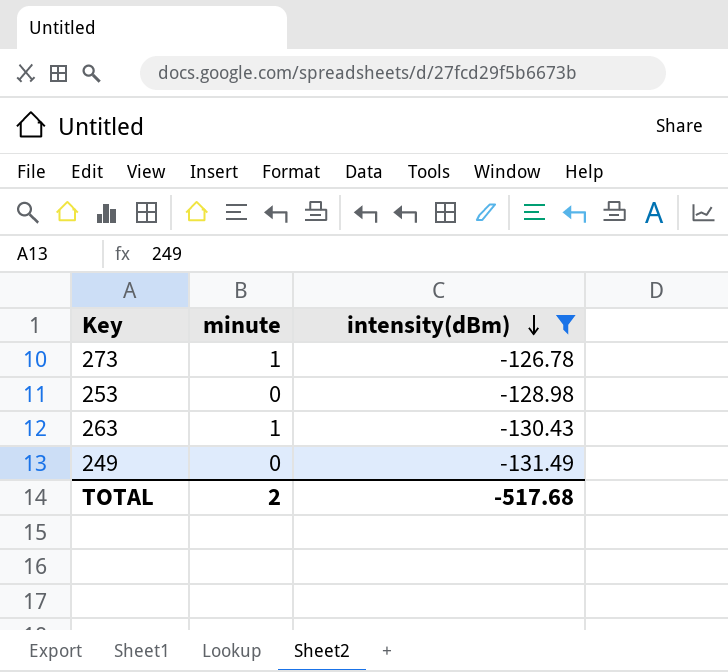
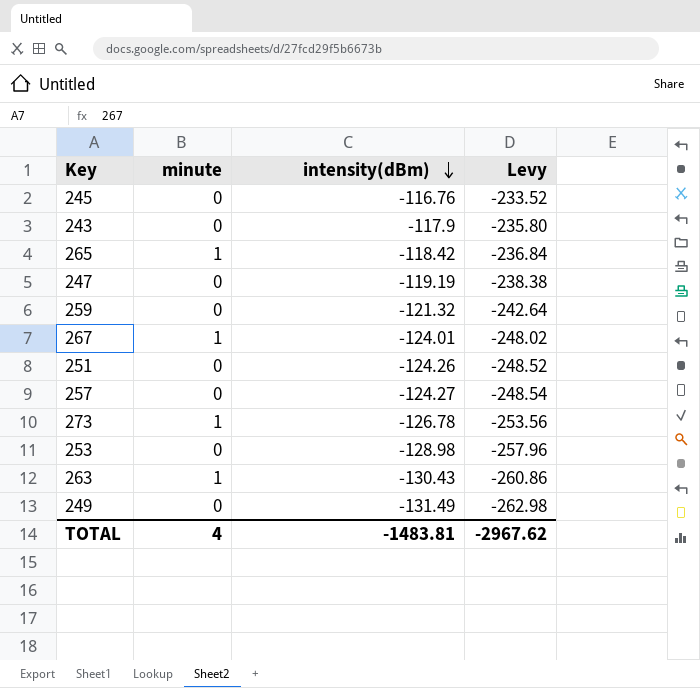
filter: intensity(dBm) <= -126.78 -> none
column Levy | formula: none -> [intensity(dBm)] * 2
TOTAL | minute: 2 -> 4
TOTAL | intensity(dBm): -517.68 -> -1483.81

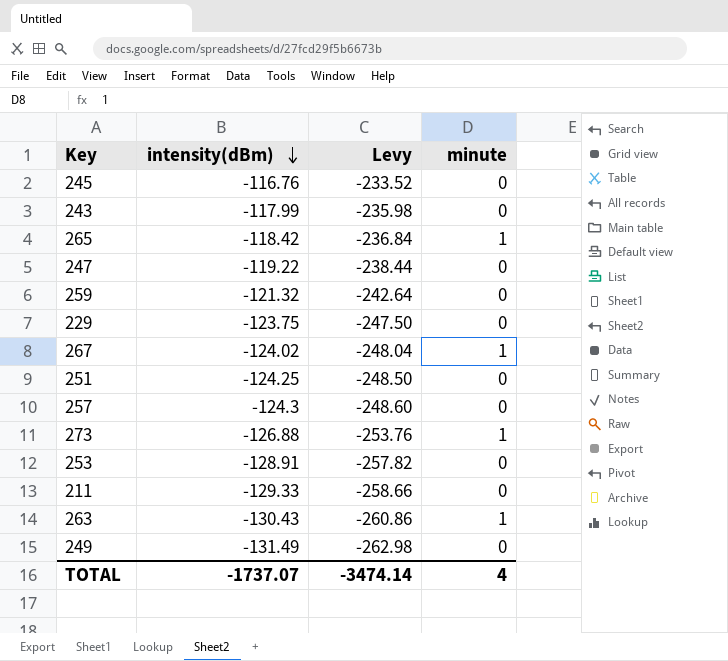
column minute | position: 2 -> 4
243 | intensity(dBm): -117.9 -> -117.99
243 | Levy: -235.80 -> -235.98
247 | intensity(dBm): -119.19 -> -119.22
247 | Levy: -238.38 -> -238.44
row 229: none -> -123.75 | -247.50 | 0
267 | intensity(dBm): -124.01 -> -124.02
267 | Levy: -248.02 -> -248.04
251 | intensity(dBm): -124.26 -> -124.25
251 | Levy: -248.52 -> -248.50
257 | intensity(dBm): -124.27 -> -124.3
257 | Levy: -248.54 -> -248.60
273 | intensity(dBm): -126.78 -> -126.88
273 | Levy: -253.56 -> -253.76
253 | intensity(dBm): -128.98 -> -128.91
253 | Levy: -257.96 -> -257.82
row 211: none -> -129.33 | -258.66 | 0
TOTAL | intensity(dBm): -1483.81 -> -1737.07
TOTAL | Levy: -2967.62 -> -3474.14

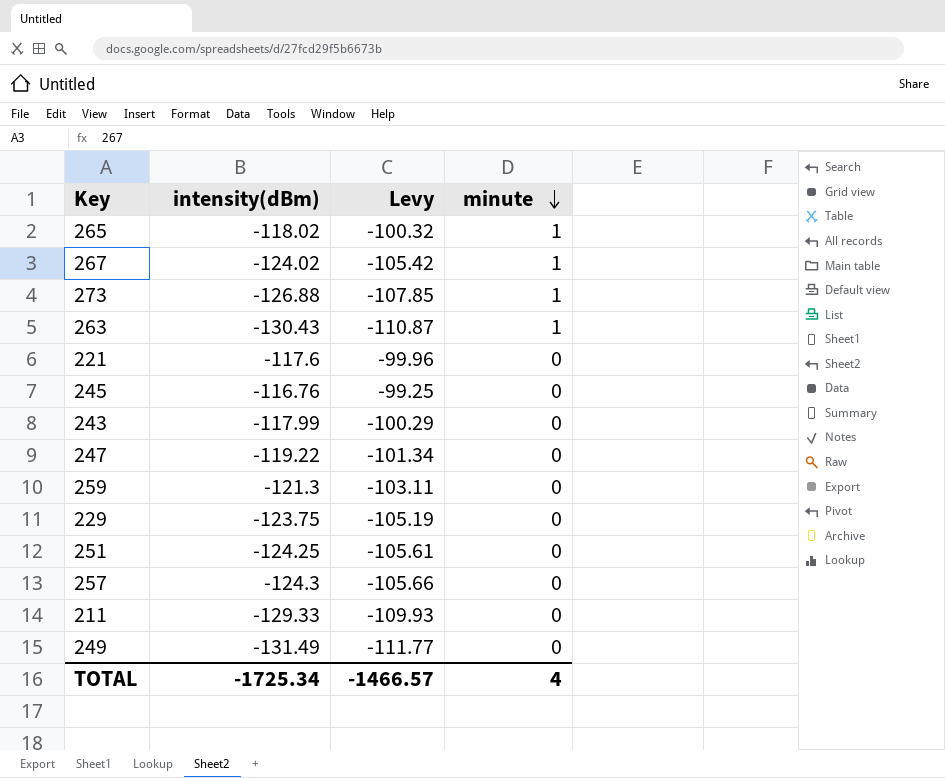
row order: intensity(dBm) descending -> minute descending
column Levy | formula: [intensity(dBm)] * 2 -> [intensity(dBm)] * 0.85
row 253: -128.91 | -257.82 | 0 -> none
265 | intensity(dBm): -118.42 -> -118.02
row 221: none -> -117.6 | -99.96 | 0
259 | intensity(dBm): -121.32 -> -121.3
TOTAL | intensity(dBm): -1737.07 -> -1725.34
TOTAL | Levy: -3474.14 -> -1466.57

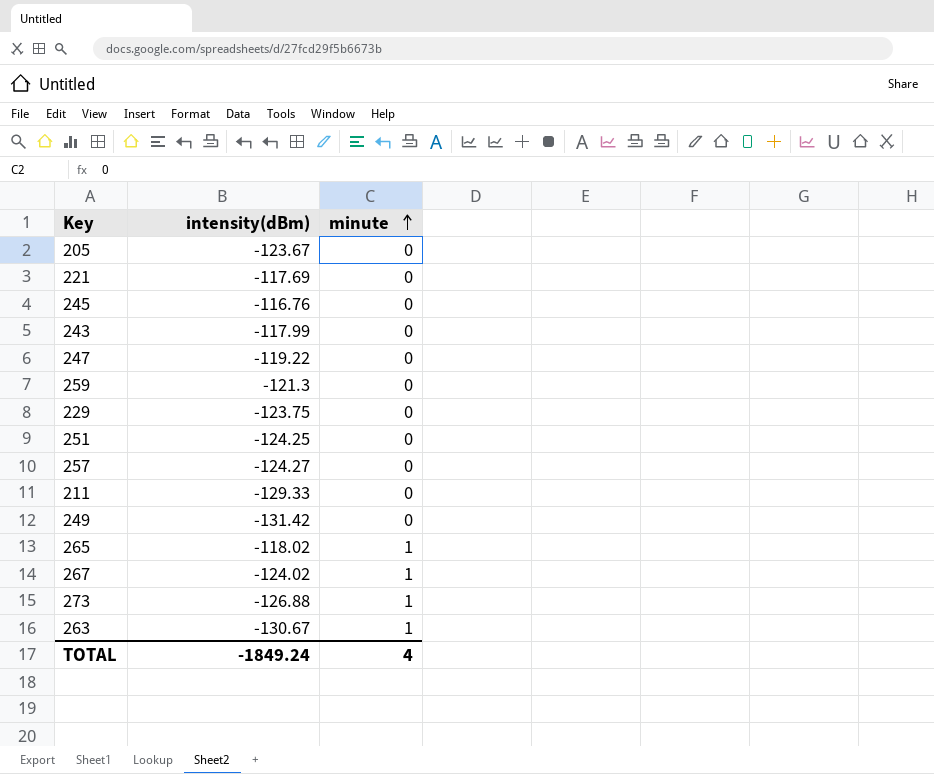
row order: minute descending -> minute ascending
column Levy | formula: [intensity(dBm)] * 0.85 -> none
row 205: none -> -123.67 | 0
221 | intensity(dBm): -117.6 -> -117.69
257 | intensity(dBm): -124.3 -> -124.27
249 | intensity(dBm): -131.49 -> -131.42
263 | intensity(dBm): -130.43 -> -130.67
TOTAL | intensity(dBm): -1725.34 -> -1849.24

